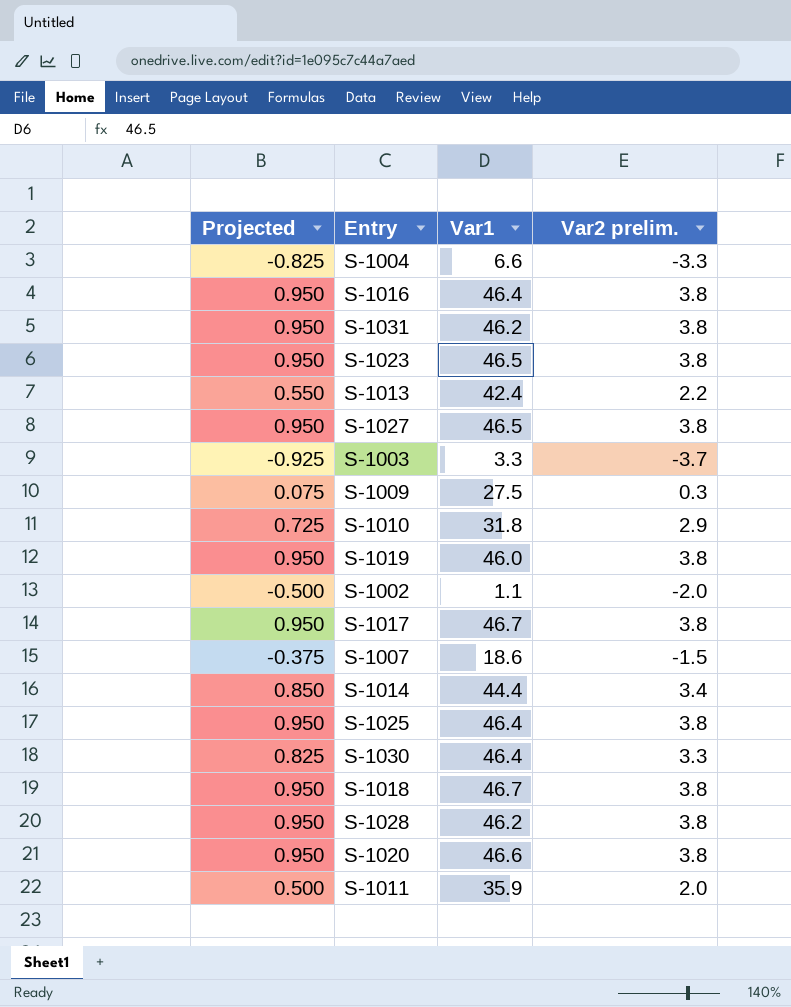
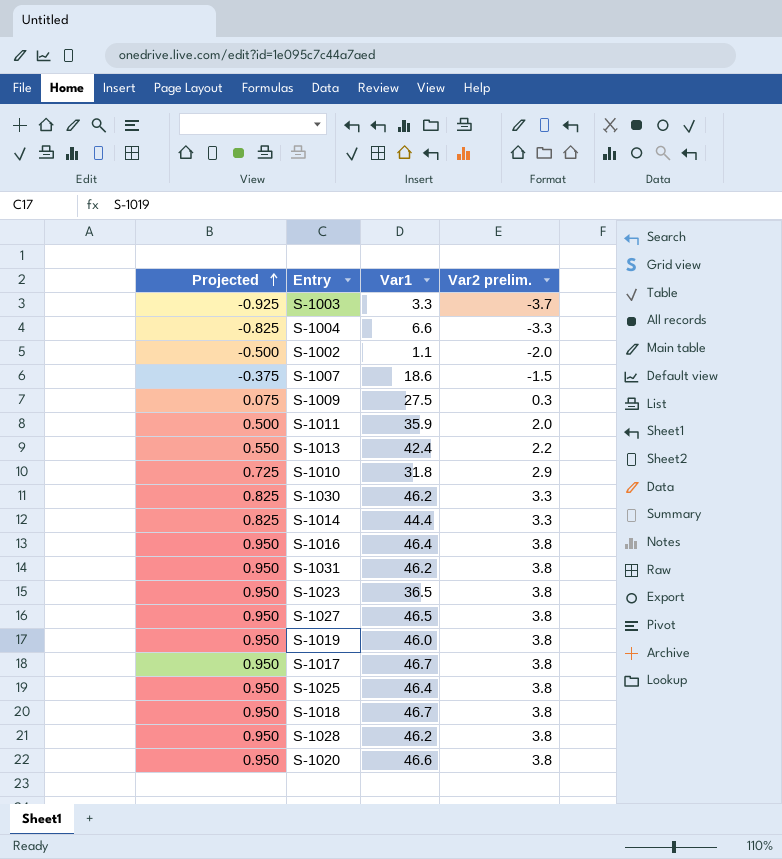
row order: none -> Projected ascending
S-1030 | Var1: 46.4 -> 46.2
S-1014 | Projected: 0.850 -> 0.825
S-1014 | Var2 prelim.: 3.4 -> 3.3
S-1023 | Var1: 46.5 -> 36.5

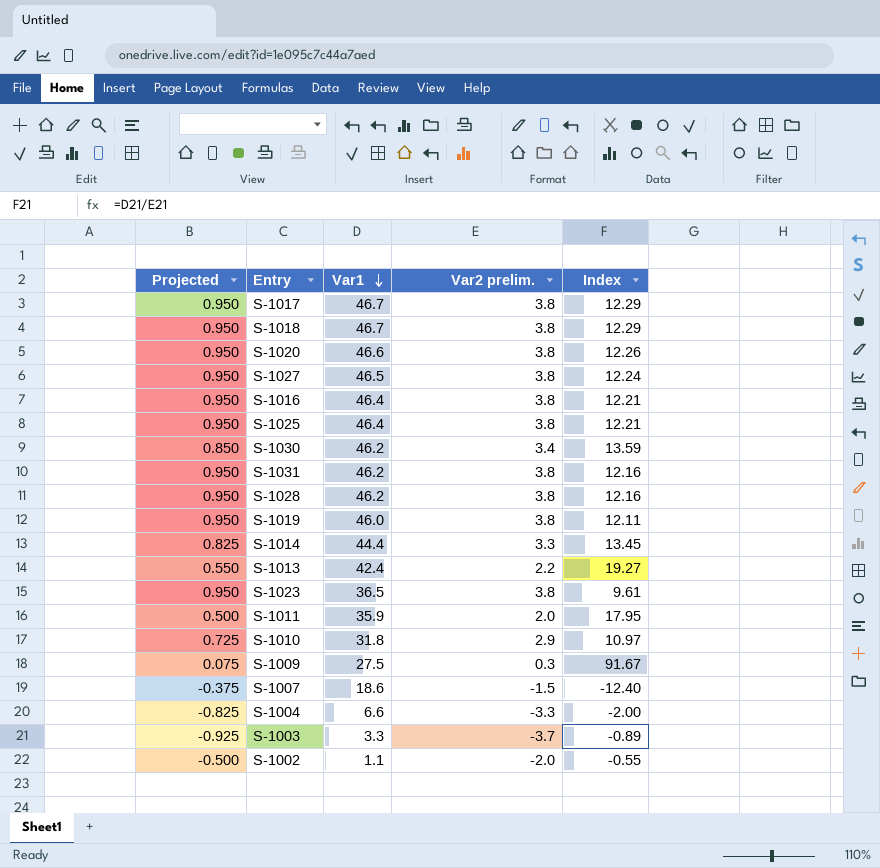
row order: Projected ascending -> Var1 descending
column Index | formula: none -> [Var1] / [Var2 prelim.]
S-1030 | Projected: 0.825 -> 0.850
S-1030 | Var2 prelim.: 3.3 -> 3.4

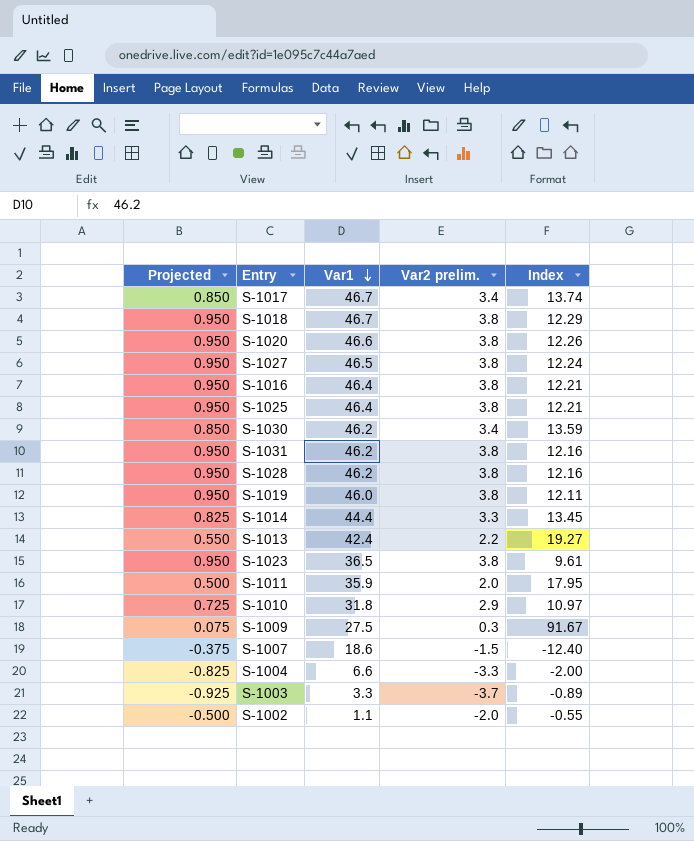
S-1017 | Projected: 0.950 -> 0.850
S-1017 | Var2 prelim.: 3.8 -> 3.4
S-1017 | Index: 12.29 -> 13.74

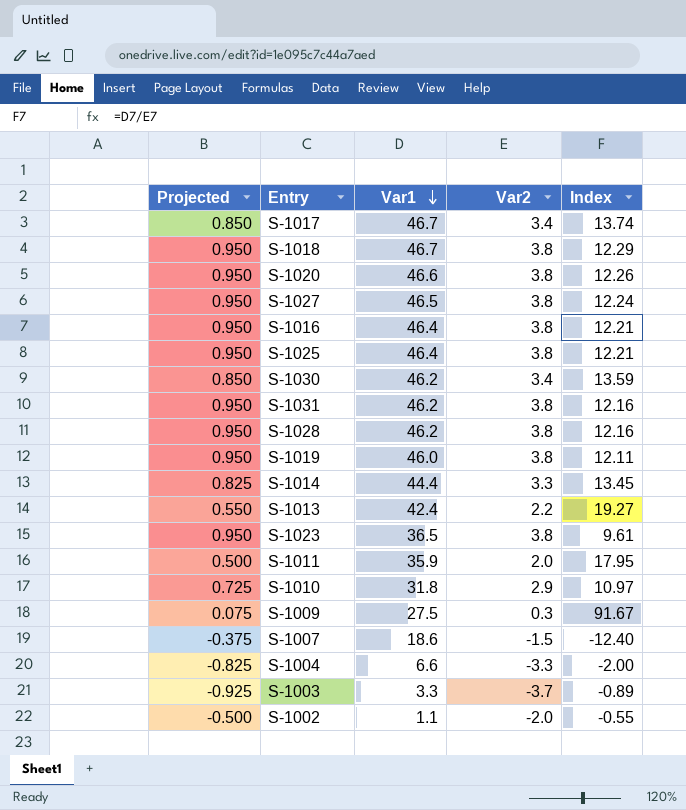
column name: Var2 prelim. -> Var2

